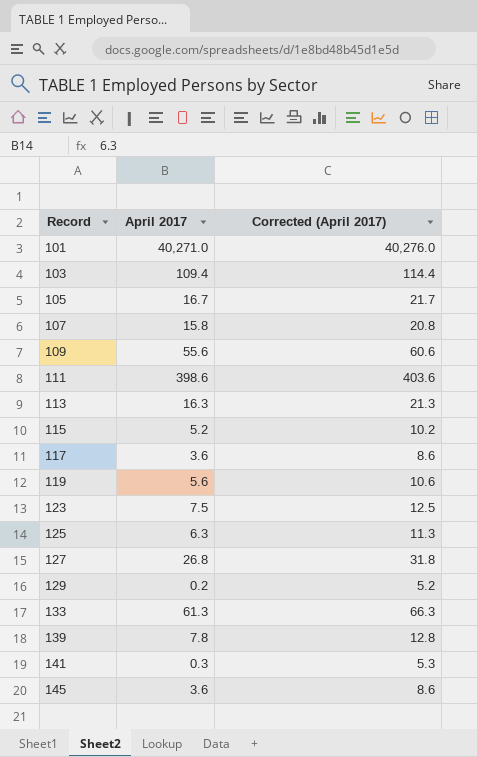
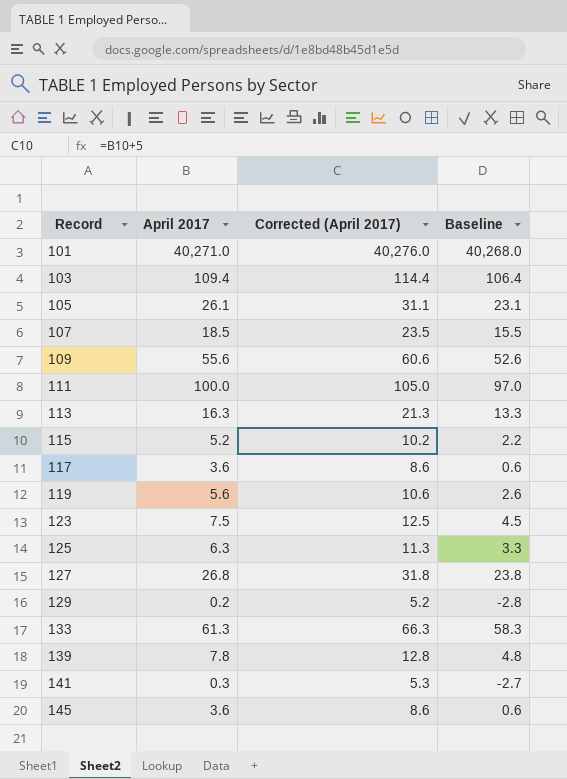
column Baseline | formula: none -> [April 2017] - 3
105 | April 2017: 16.7 -> 26.1
105 | Corrected (April 2017): 21.7 -> 31.1
107 | April 2017: 15.8 -> 18.5
107 | Corrected (April 2017): 20.8 -> 23.5
111 | April 2017: 398.6 -> 100.0
111 | Corrected (April 2017): 403.6 -> 105.0

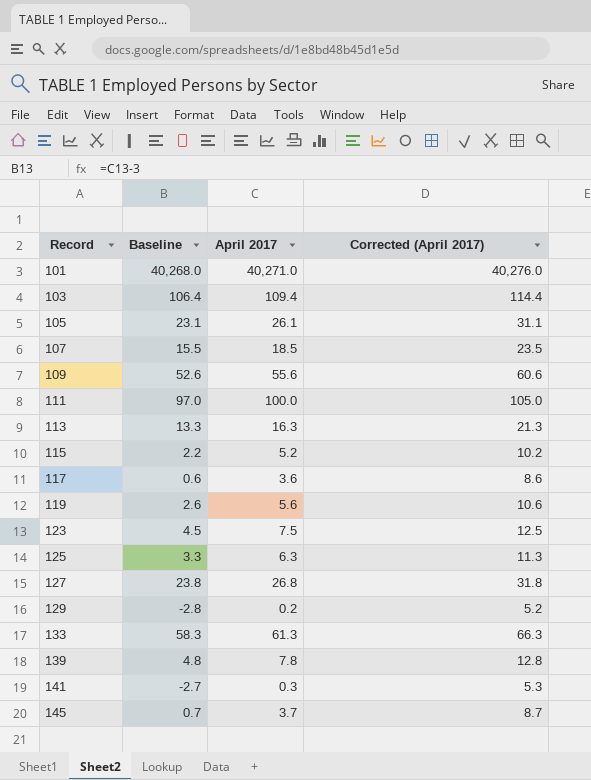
column Baseline | position: 4 -> 2
145 | Baseline: 0.6 -> 0.7
145 | April 2017: 3.6 -> 3.7
145 | Corrected (April 2017): 8.6 -> 8.7

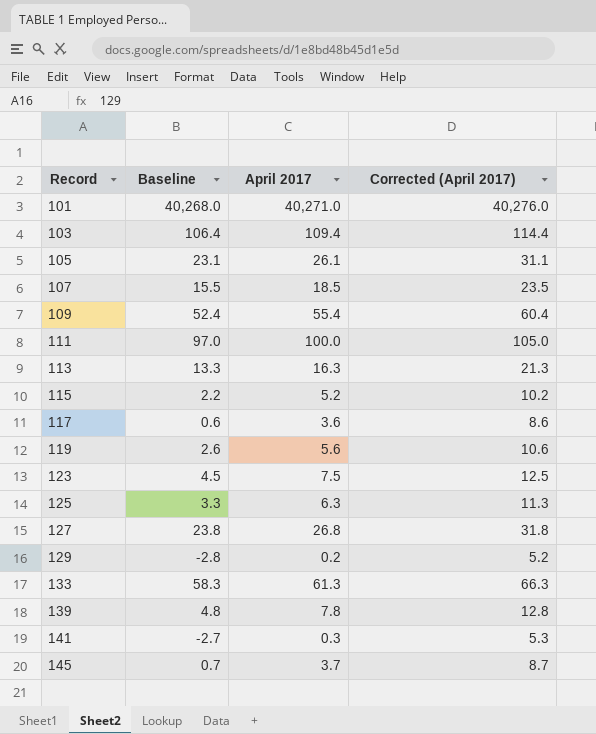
109 | Baseline: 52.6 -> 52.4
109 | April 2017: 55.6 -> 55.4
109 | Corrected (April 2017): 60.6 -> 60.4

